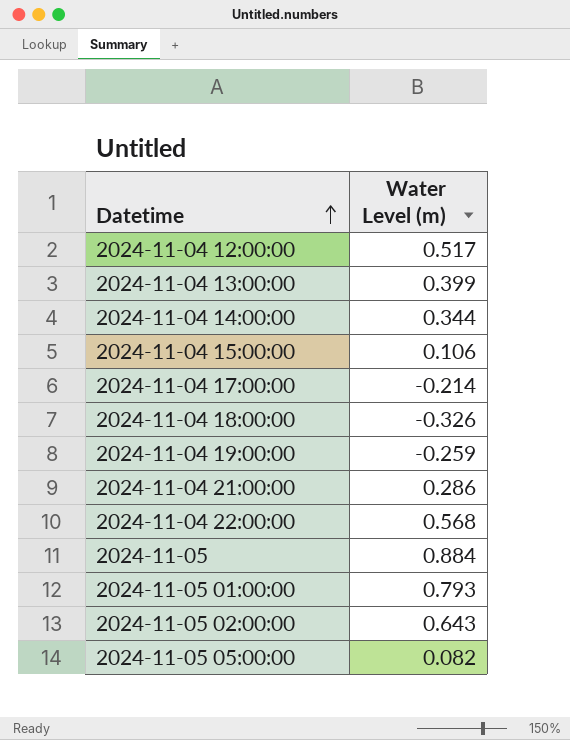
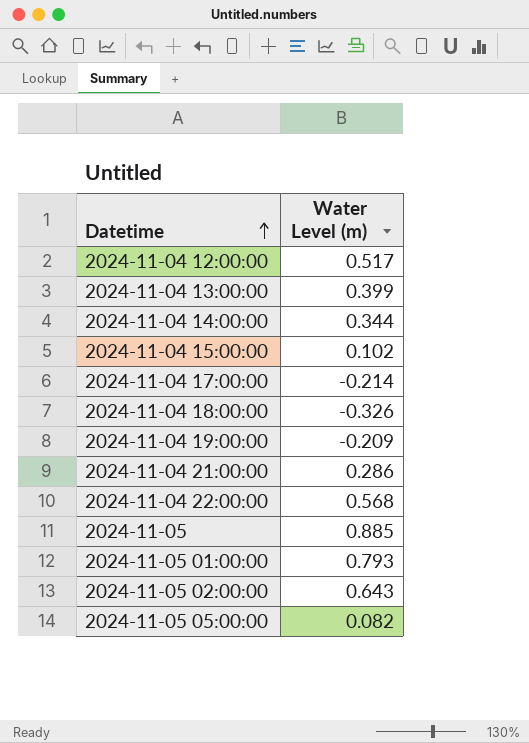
2024-11-04 15:00:00 | Water Level (m): 0.106 -> 0.102
2024-11-04 19:00:00 | Water Level (m): -0.259 -> -0.209
2024-11-05 | Water Level (m): 0.884 -> 0.885

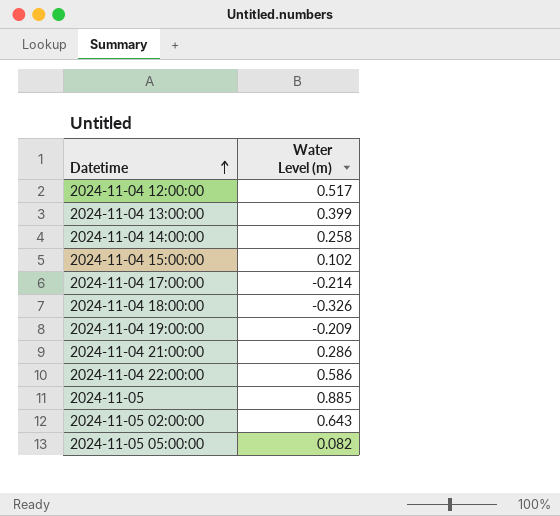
row 2024-11-05 01:00:00: 0.793 -> none
2024-11-04 14:00:00 | Water Level (m): 0.344 -> 0.258
2024-11-04 22:00:00 | Water Level (m): 0.568 -> 0.586

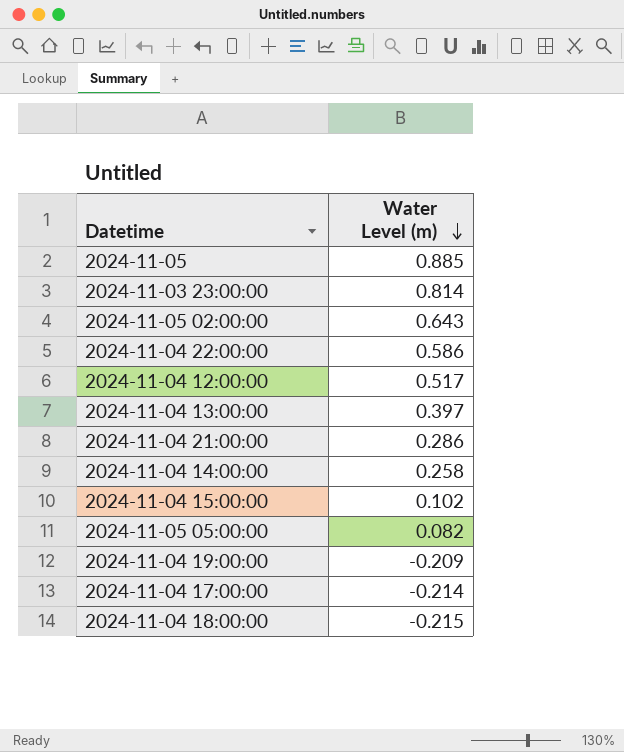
row order: Datetime ascending -> Water Level (m) descending
row 2024-11-03 23:00:00: none -> 0.814
2024-11-04 13:00:00 | Water Level (m): 0.399 -> 0.397
2024-11-04 18:00:00 | Water Level (m): -0.326 -> -0.215

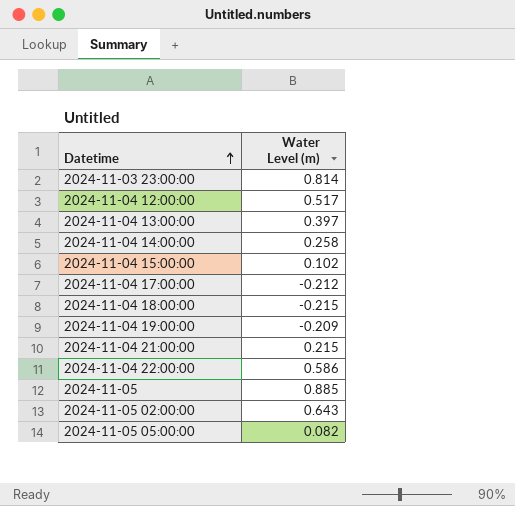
row order: Water Level (m) descending -> Datetime ascending
2024-11-04 17:00:00 | Water Level (m): -0.214 -> -0.212
2024-11-04 21:00:00 | Water Level (m): 0.286 -> 0.215

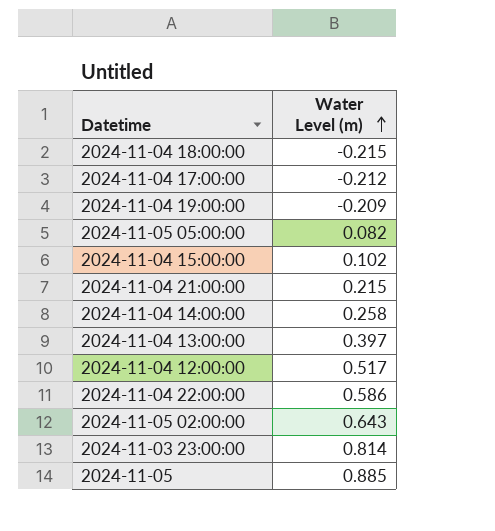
row order: Datetime ascending -> Water Level (m) ascending

